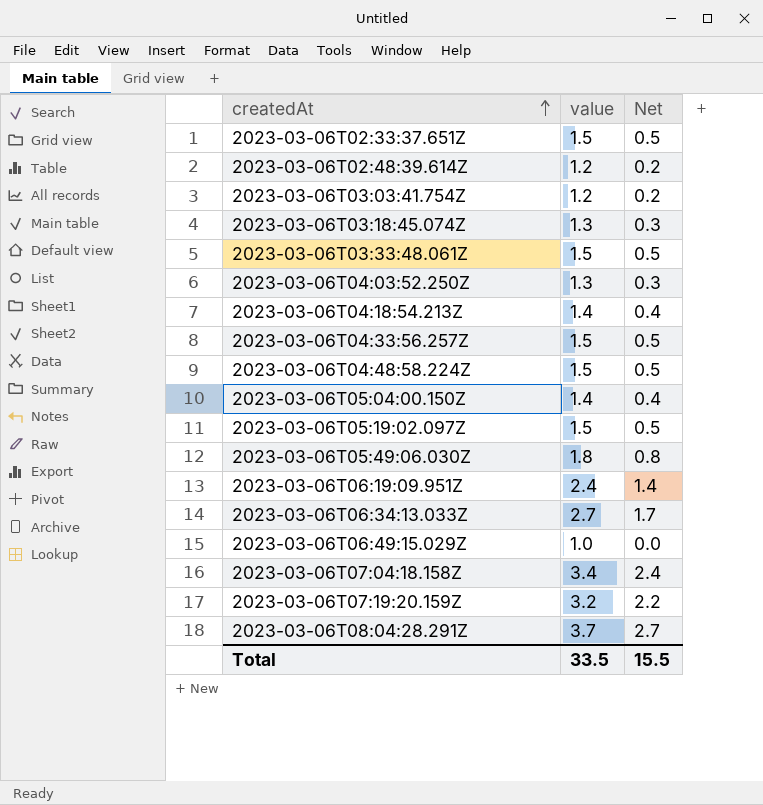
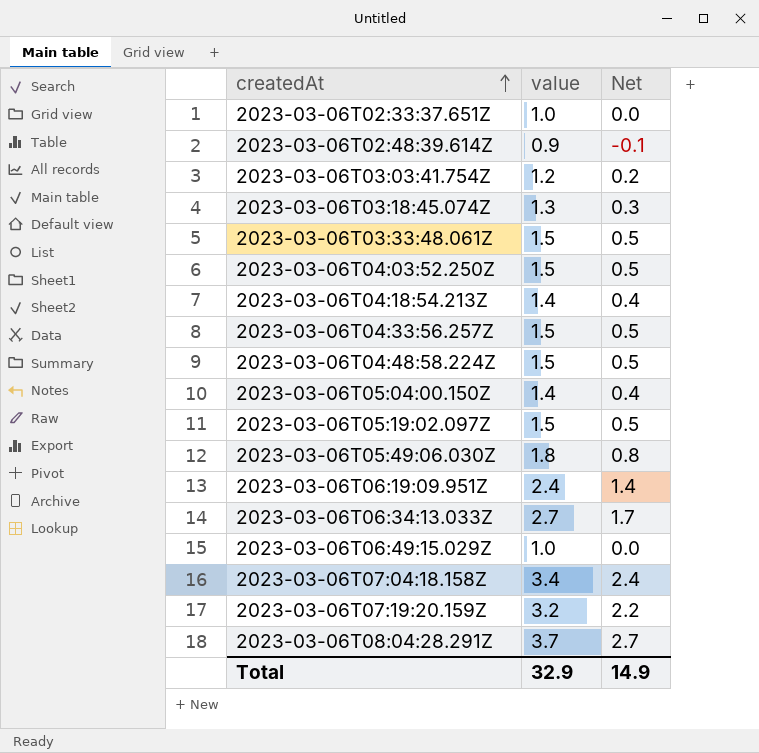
2023-03-06T02:33:37.651Z | value: 1.5 -> 1.0
2023-03-06T02:33:37.651Z | Net: 0.5 -> 0.0
2023-03-06T02:48:39.614Z | value: 1.2 -> 0.9
2023-03-06T02:48:39.614Z | Net: 0.2 -> -0.1
2023-03-06T04:03:52.250Z | value: 1.3 -> 1.5
2023-03-06T04:03:52.250Z | Net: 0.3 -> 0.5
Total | value: 33.5 -> 32.9
Total | Net: 15.5 -> 14.9

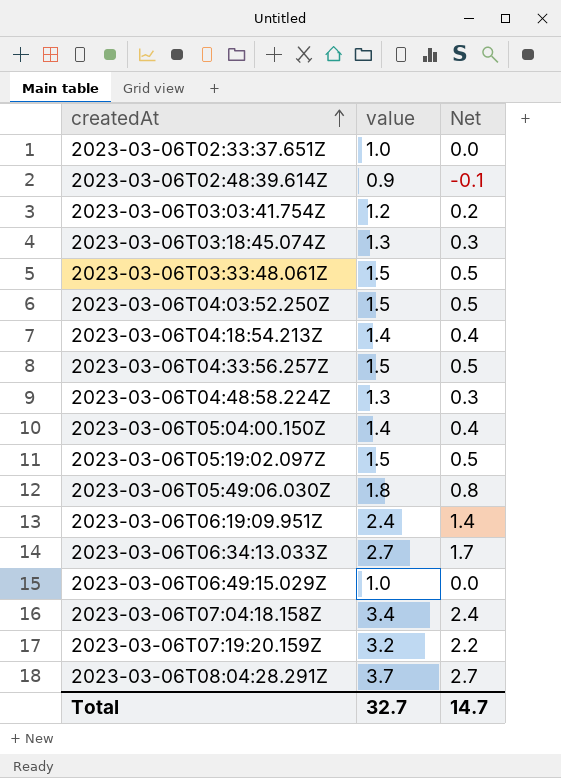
2023-03-06T04:48:58.224Z | value: 1.5 -> 1.3
2023-03-06T04:48:58.224Z | Net: 0.5 -> 0.3
Total | value: 32.9 -> 32.7
Total | Net: 14.9 -> 14.7

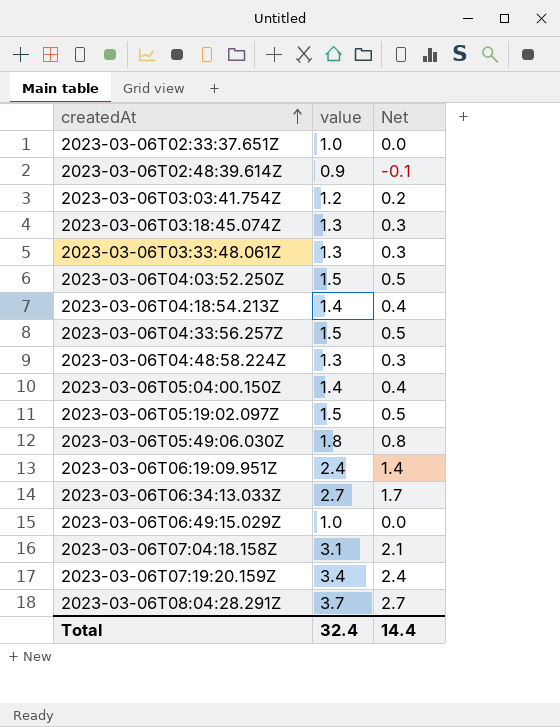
2023-03-06T03:33:48.061Z | value: 1.5 -> 1.3
2023-03-06T03:33:48.061Z | Net: 0.5 -> 0.3
2023-03-06T07:04:18.158Z | value: 3.4 -> 3.1
2023-03-06T07:04:18.158Z | Net: 2.4 -> 2.1
2023-03-06T07:19:20.159Z | value: 3.2 -> 3.4
2023-03-06T07:19:20.159Z | Net: 2.2 -> 2.4
Total | value: 32.7 -> 32.4
Total | Net: 14.7 -> 14.4

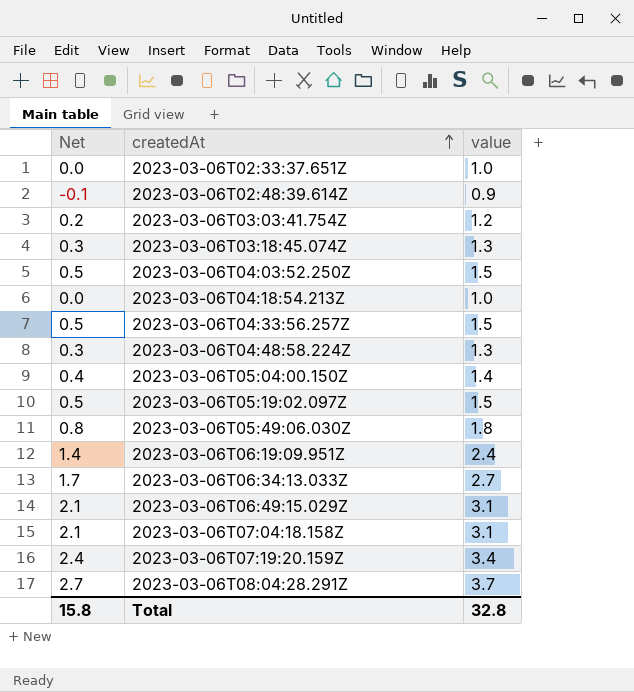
column Net | position: 3 -> 1
row 2023-03-06T03:33:48.061Z: 1.3 | 0.3 -> none
2023-03-06T04:18:54.213Z | Net: 0.4 -> 0.0
2023-03-06T04:18:54.213Z | value: 1.4 -> 1.0
2023-03-06T06:49:15.029Z | Net: 0.0 -> 2.1
2023-03-06T06:49:15.029Z | value: 1.0 -> 3.1
Total | Net: 14.4 -> 15.8
Total | value: 32.4 -> 32.8

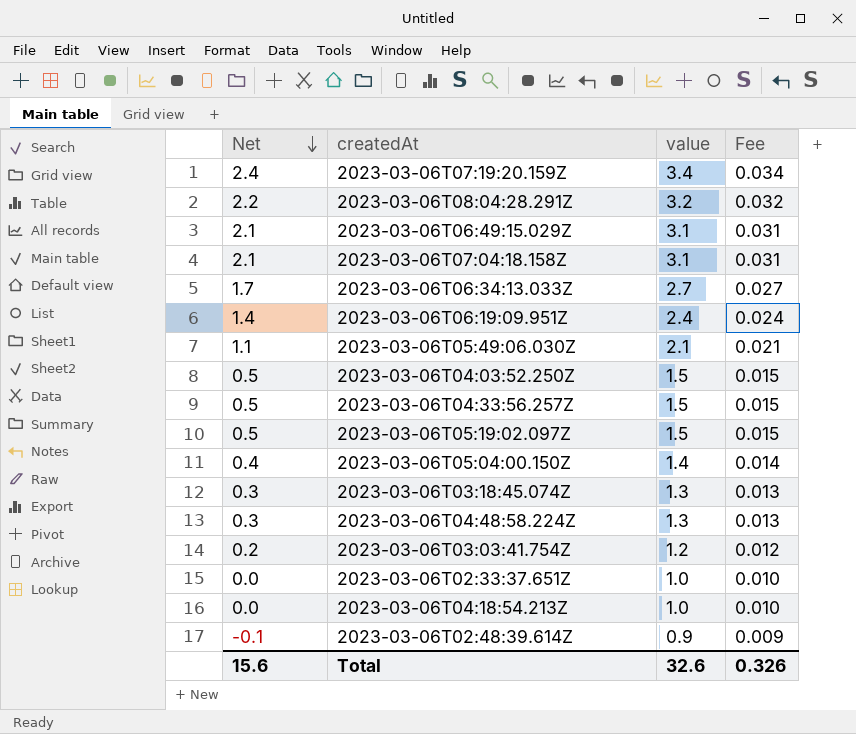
row order: createdAt ascending -> Net descending
column Fee | formula: none -> [value] * 0.01
2023-03-06T08:04:28.291Z | Net: 2.7 -> 2.2
2023-03-06T08:04:28.291Z | value: 3.7 -> 3.2
2023-03-06T05:49:06.030Z | Net: 0.8 -> 1.1
2023-03-06T05:49:06.030Z | value: 1.8 -> 2.1
Total | Net: 15.8 -> 15.6
Total | value: 32.8 -> 32.6

